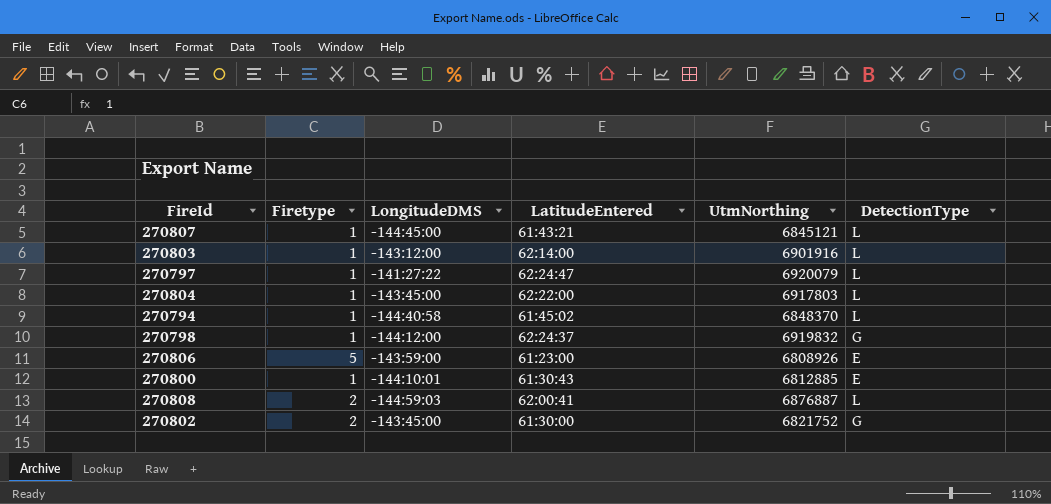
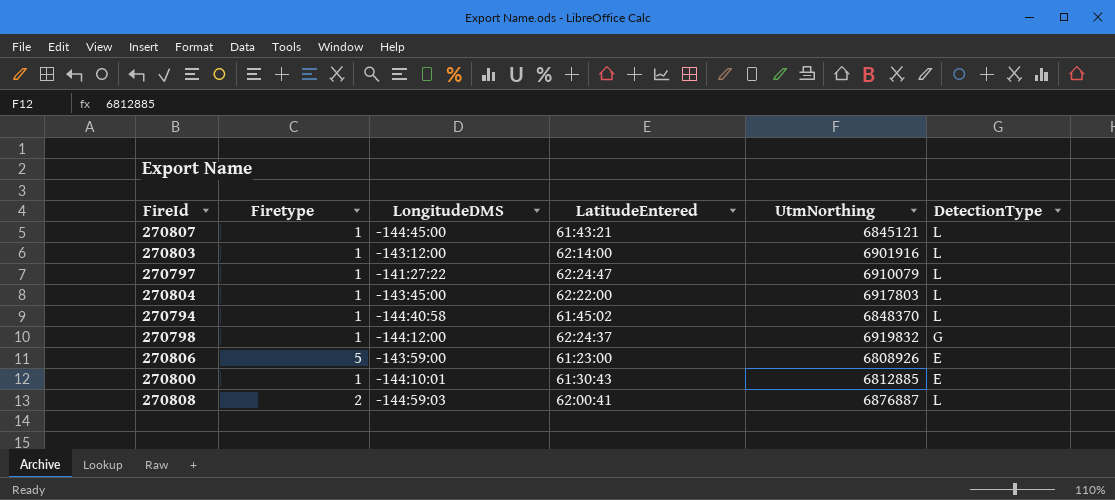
row 270802: 2 | -143:45:00 | 61:30:00 | 6821752 | G -> none
270797 | UtmNorthing: 6920079 -> 6910079

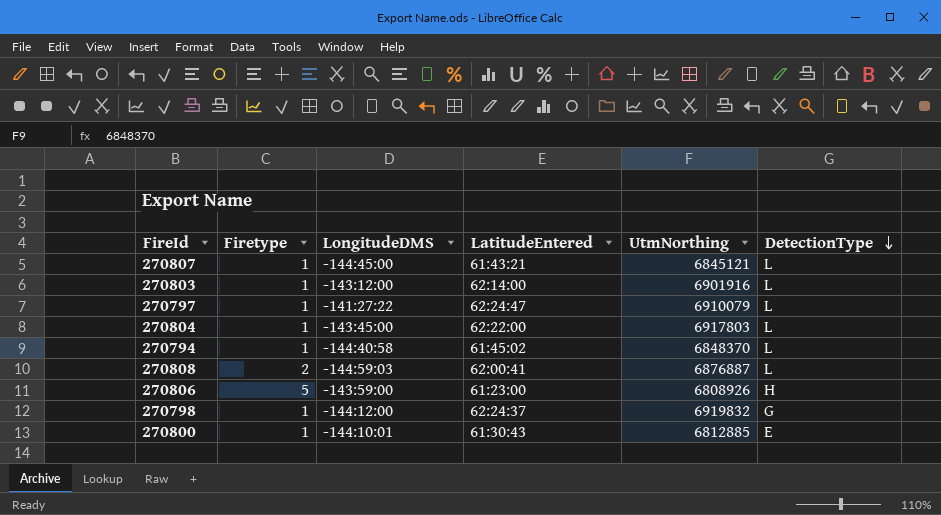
row order: none -> DetectionType descending
270806 | DetectionType: E -> H

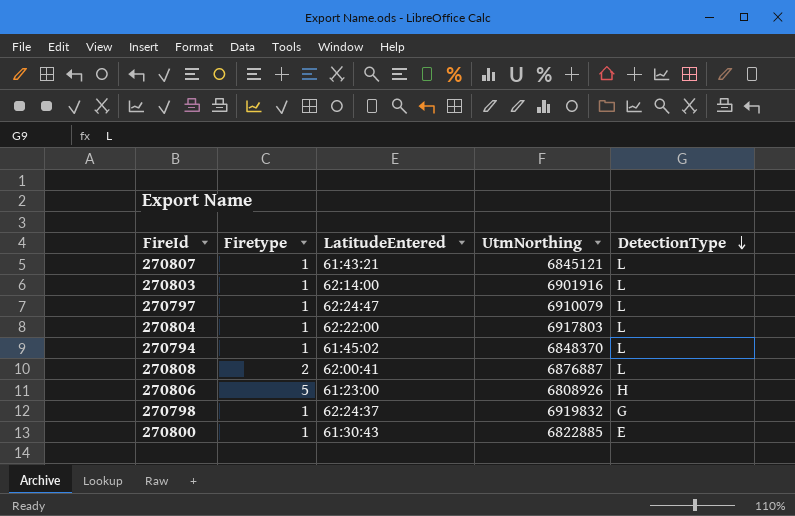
column LongitudeDMS | position: 3 -> none
270800 | UtmNorthing: 6812885 -> 6822885

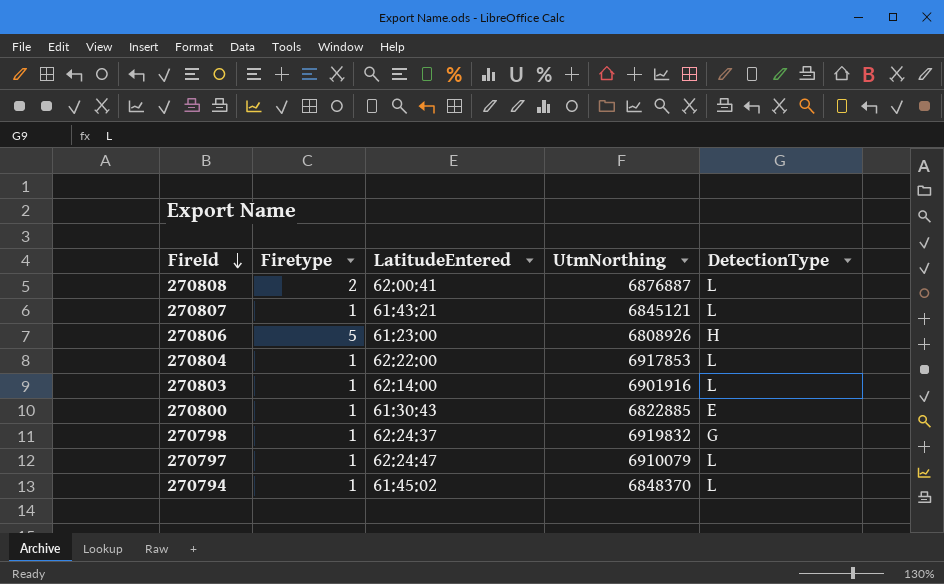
row order: DetectionType descending -> FireId descending
270804 | UtmNorthing: 6917803 -> 6917853

